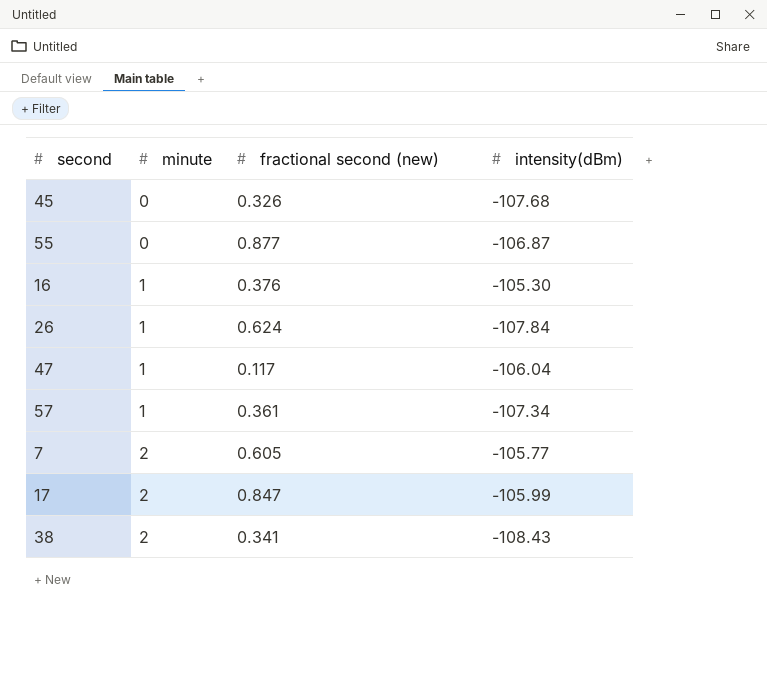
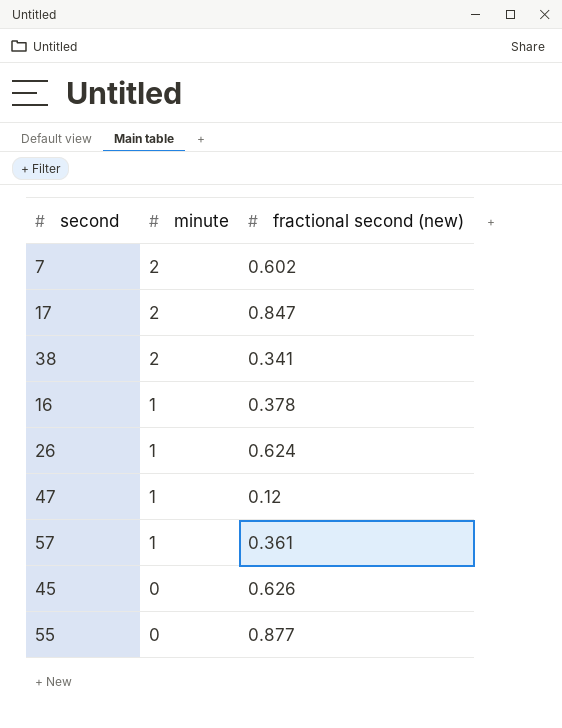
row order: minute ascending -> minute descending
column intensity(dBm) | position: 4 -> none
7 | fractional second (new): 0.605 -> 0.602
16 | fractional second (new): 0.376 -> 0.378
47 | fractional second (new): 0.117 -> 0.12
45 | fractional second (new): 0.326 -> 0.626

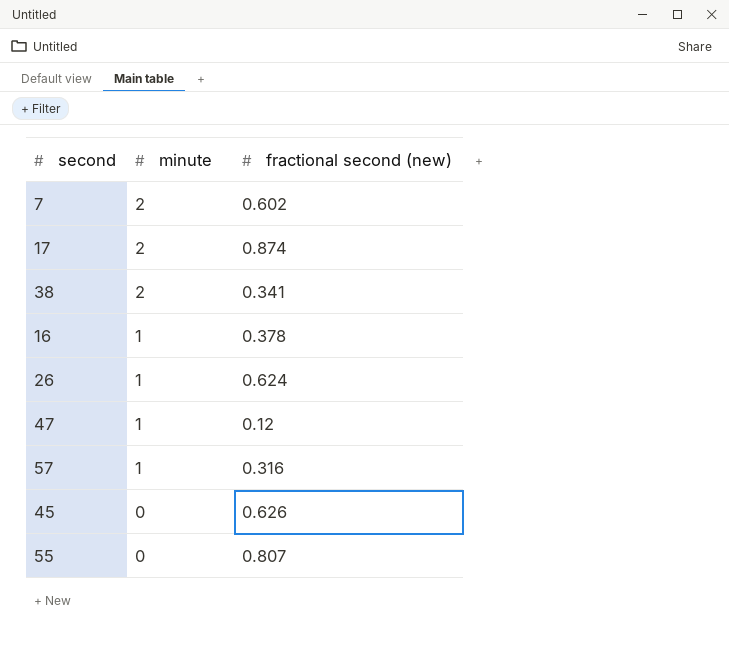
17 | fractional second (new): 0.847 -> 0.874
57 | fractional second (new): 0.361 -> 0.316
55 | fractional second (new): 0.877 -> 0.807

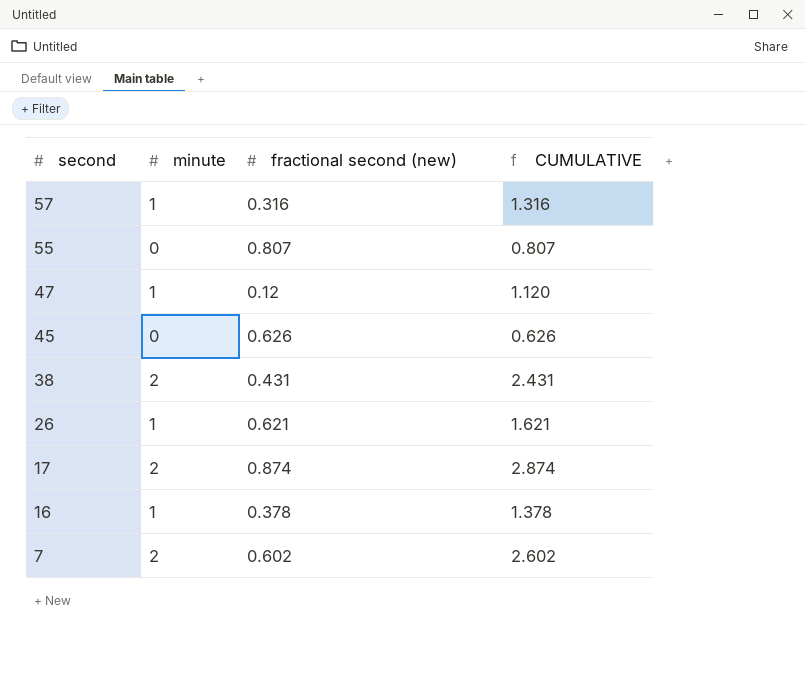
row order: minute descending -> second descending
column CUMULATIVE | formula: none -> [minute] + [fractional second (new)]
38 | fractional second (new): 0.341 -> 0.431
26 | fractional second (new): 0.624 -> 0.621

